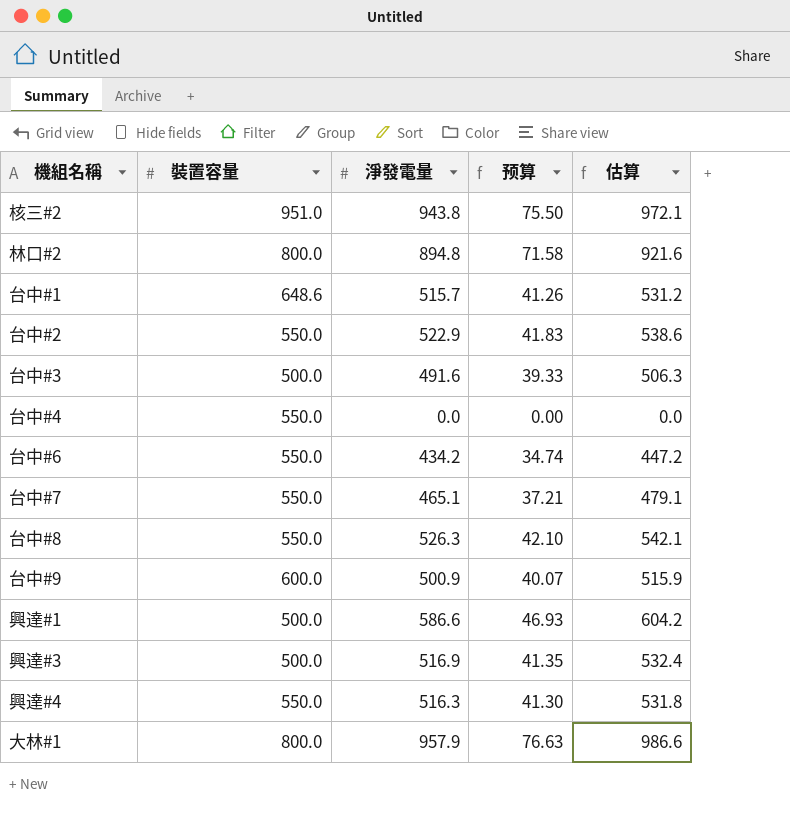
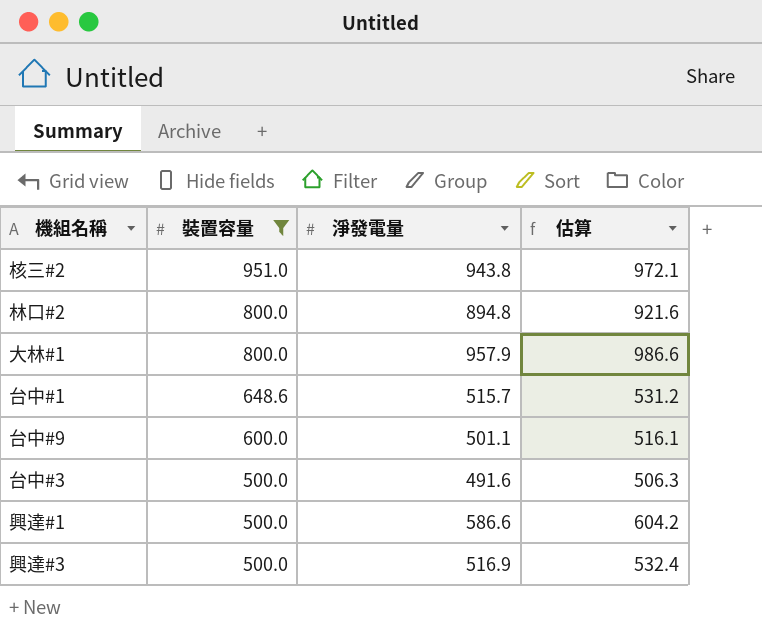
filter: none -> 裝置容量 != 550.0
row order: none -> 裝置容量 descending
column 预算 | formula: [淨發電量] * 0.08 -> none
台中#9 | 淨發電量: 500.9 -> 501.1
台中#9 | 估算: 515.9 -> 516.1

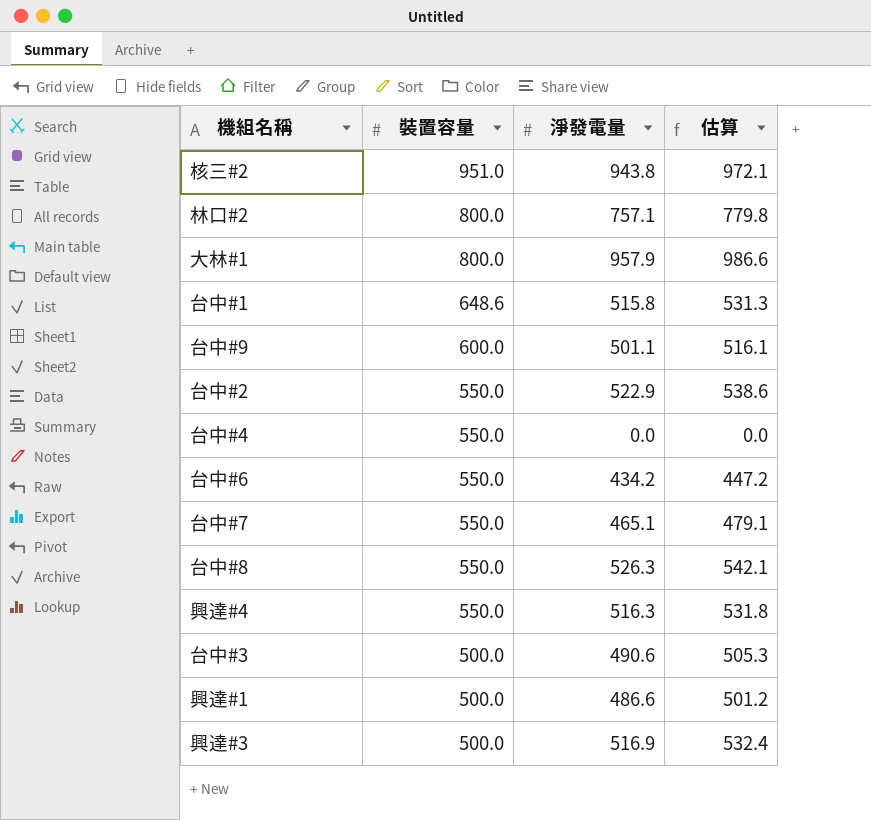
filter: 裝置容量 != 550.0 -> none
林口#2 | 淨發電量: 894.8 -> 757.1
林口#2 | 估算: 921.6 -> 779.8
台中#1 | 淨發電量: 515.7 -> 515.8
台中#1 | 估算: 531.2 -> 531.3
台中#3 | 淨發電量: 491.6 -> 490.6
台中#3 | 估算: 506.3 -> 505.3
興達#1 | 淨發電量: 586.6 -> 486.6
興達#1 | 估算: 604.2 -> 501.2

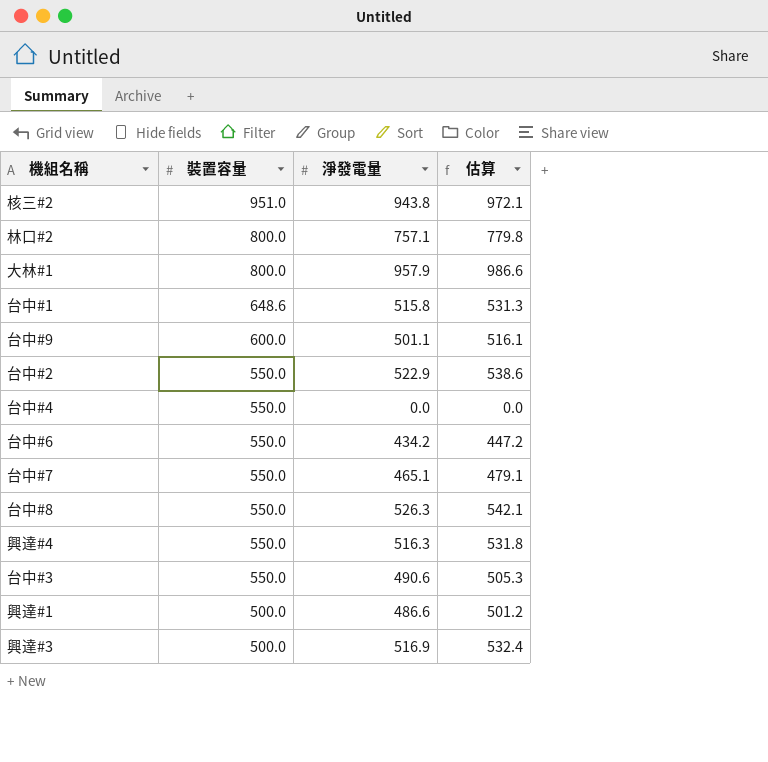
台中#3 | 裝置容量: 500.0 -> 550.0

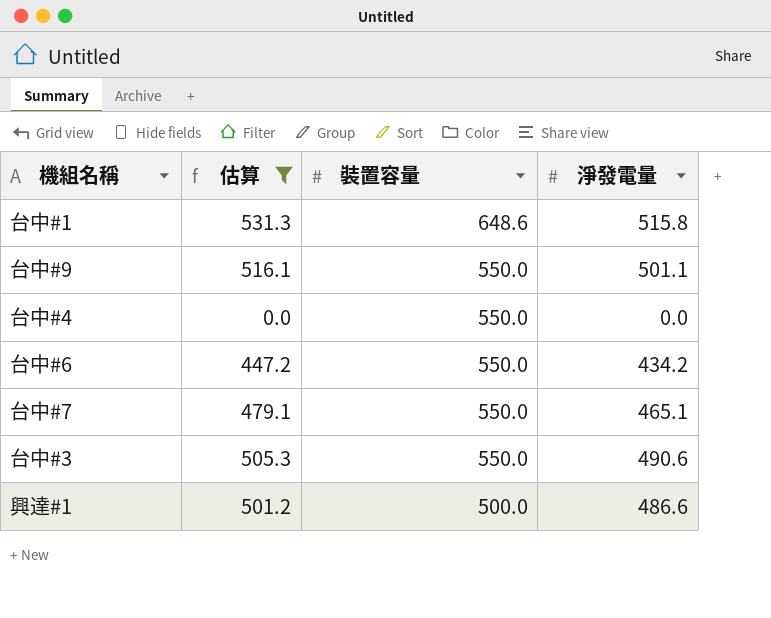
filter: none -> 估算 <= 531.3
column 估算 | position: 4 -> 2
台中#9 | 裝置容量: 600.0 -> 550.0

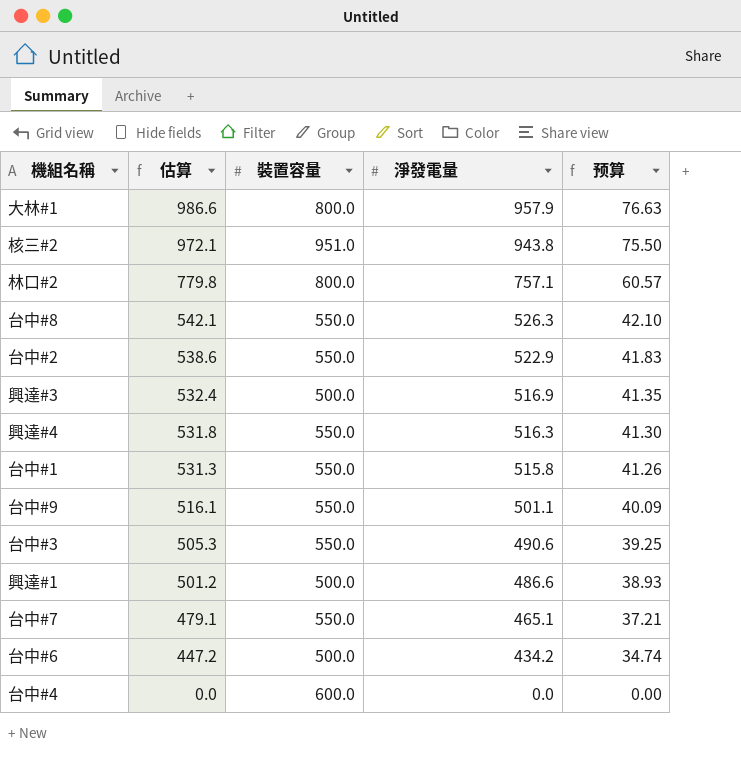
filter: 估算 <= 531.3 -> none
row order: 裝置容量 descending -> 估算 descending
column 预算 | formula: none -> [淨發電量] * 0.08
台中#1 | 裝置容量: 648.6 -> 550.0
台中#6 | 裝置容量: 550.0 -> 500.0
台中#4 | 裝置容量: 550.0 -> 600.0

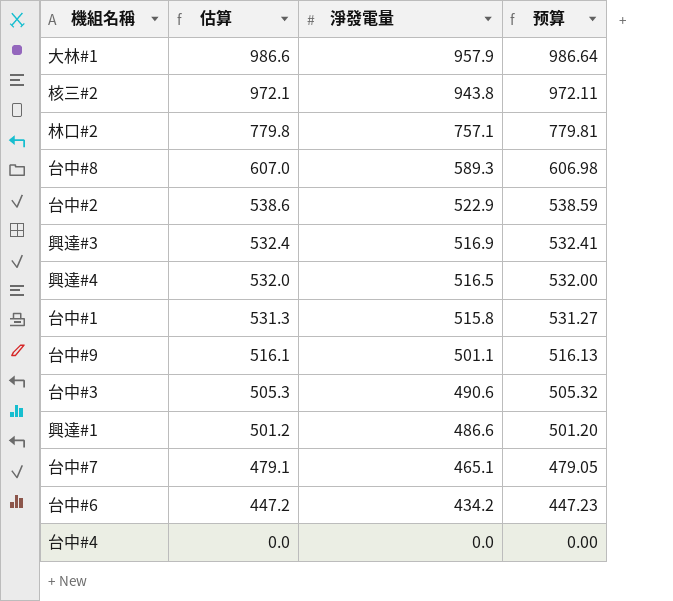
column 裝置容量 | position: 3 -> none
column 预算 | formula: [淨發電量] * 0.08 -> [淨發電量] * 1.03
台中#8 | 估算: 542.1 -> 607.0
台中#8 | 淨發電量: 526.3 -> 589.3
興達#4 | 估算: 531.8 -> 532.0
興達#4 | 淨發電量: 516.3 -> 516.5

